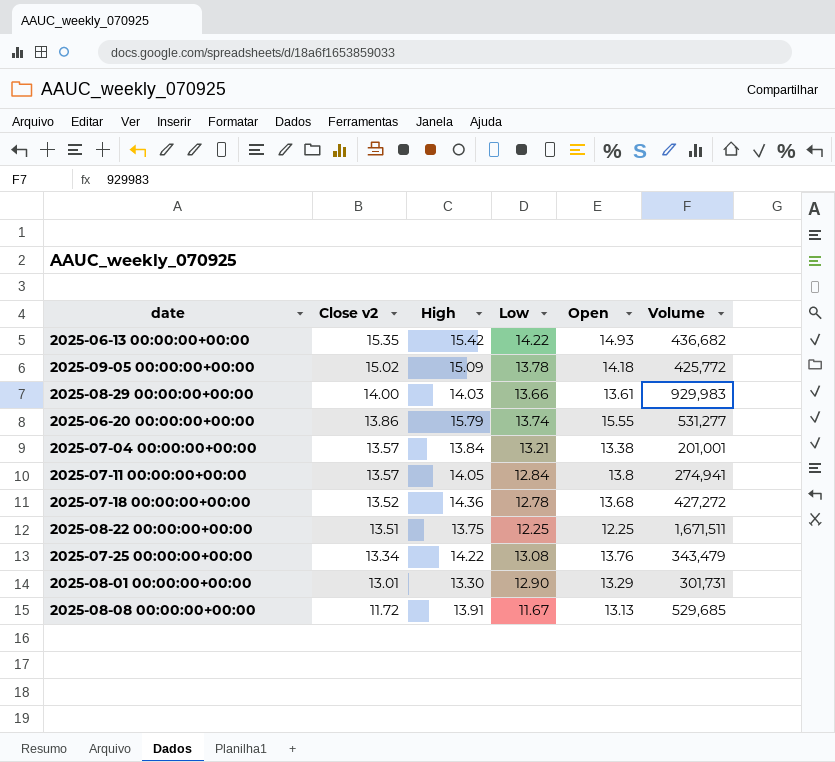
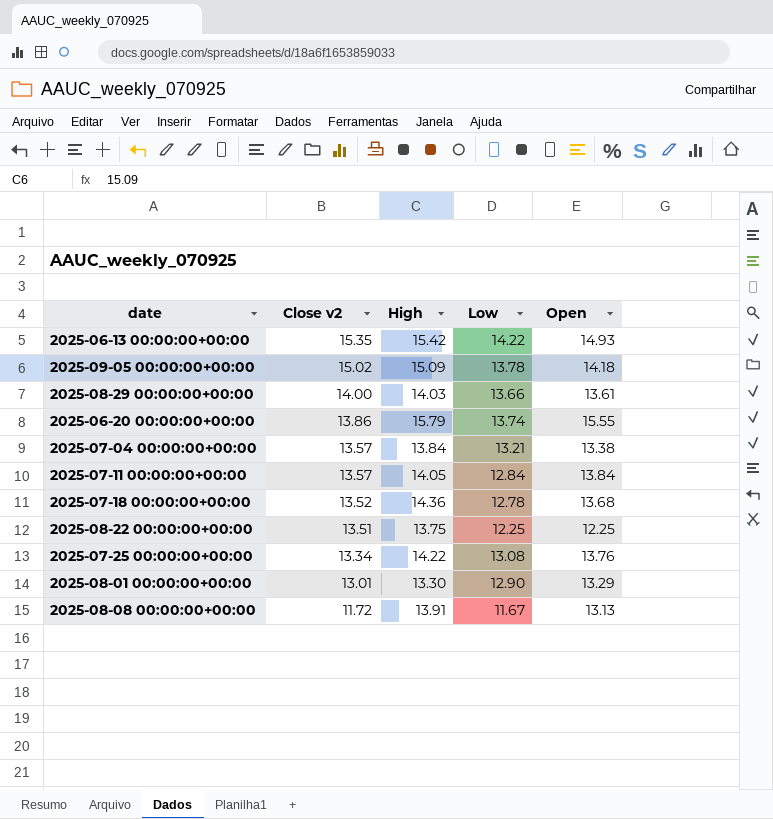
column Volume | position: 6 -> none
2025-07-11 00:00:00+00:00 | Open: 13.8 -> 13.84

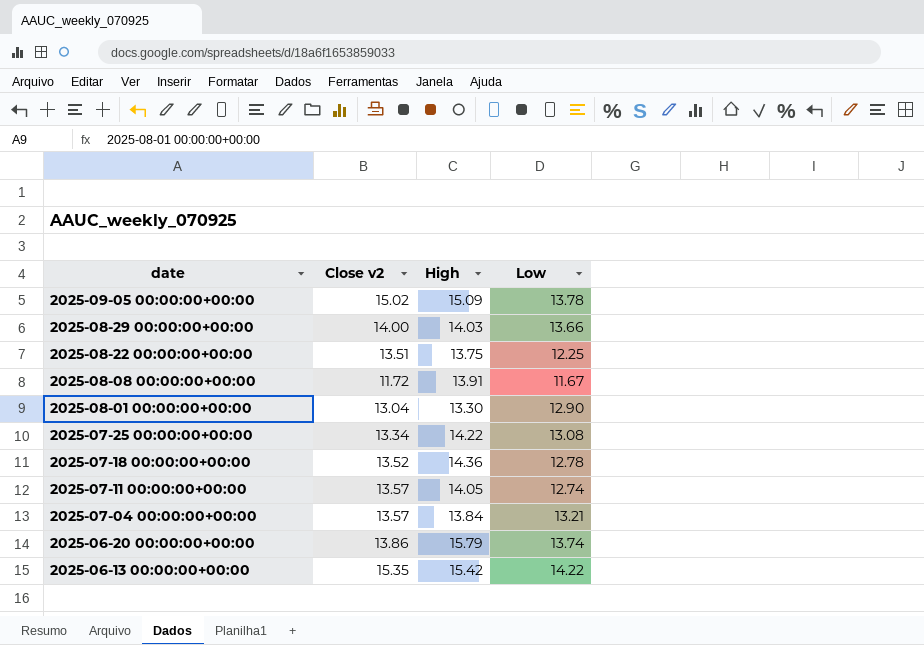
row order: Close v2 descending -> date descending
column Open | position: 5 -> none
2025-08-01 00:00:00+00:00 | Close v2: 13.01 -> 13.04
2025-07-11 00:00:00+00:00 | Low: 12.84 -> 12.74

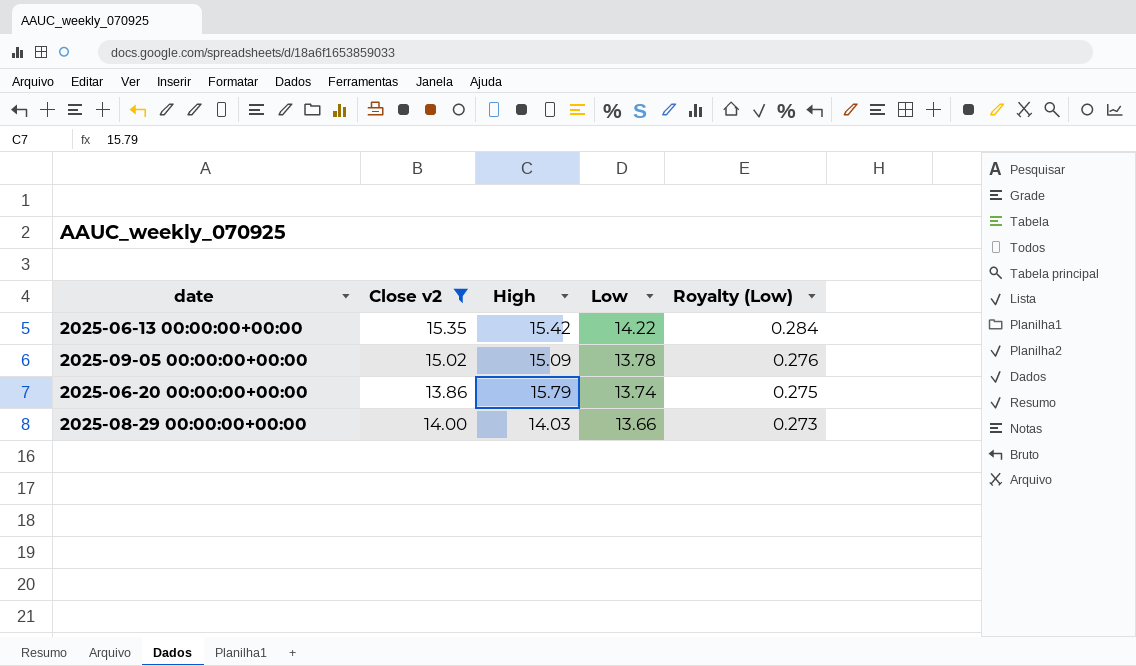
filter: none -> Close v2 >= 13.86
row order: date descending -> Low descending
column Royalty (Low) | formula: none -> [Low] * 0.02

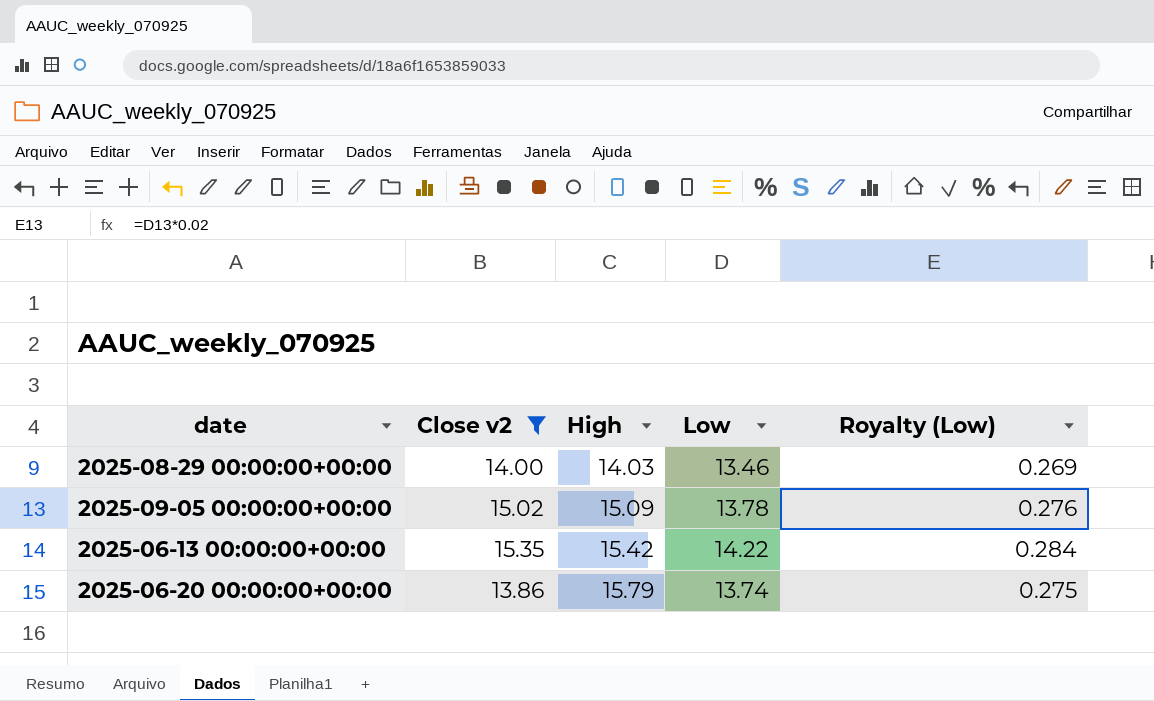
row order: Low descending -> High ascending
2025-08-29 00:00:00+00:00 | Low: 13.66 -> 13.46
2025-08-29 00:00:00+00:00 | Royalty (Low): 0.273 -> 0.269

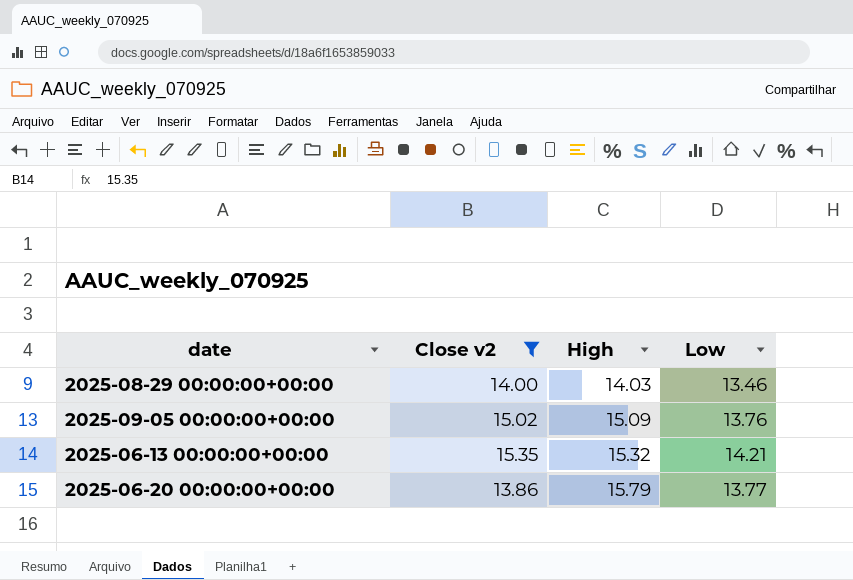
column Royalty (Low) | formula: [Low] * 0.02 -> none
2025-09-05 00:00:00+00:00 | Low: 13.78 -> 13.76
2025-06-13 00:00:00+00:00 | High: 15.42 -> 15.32
2025-06-13 00:00:00+00:00 | Low: 14.22 -> 14.21
2025-06-20 00:00:00+00:00 | Low: 13.74 -> 13.77

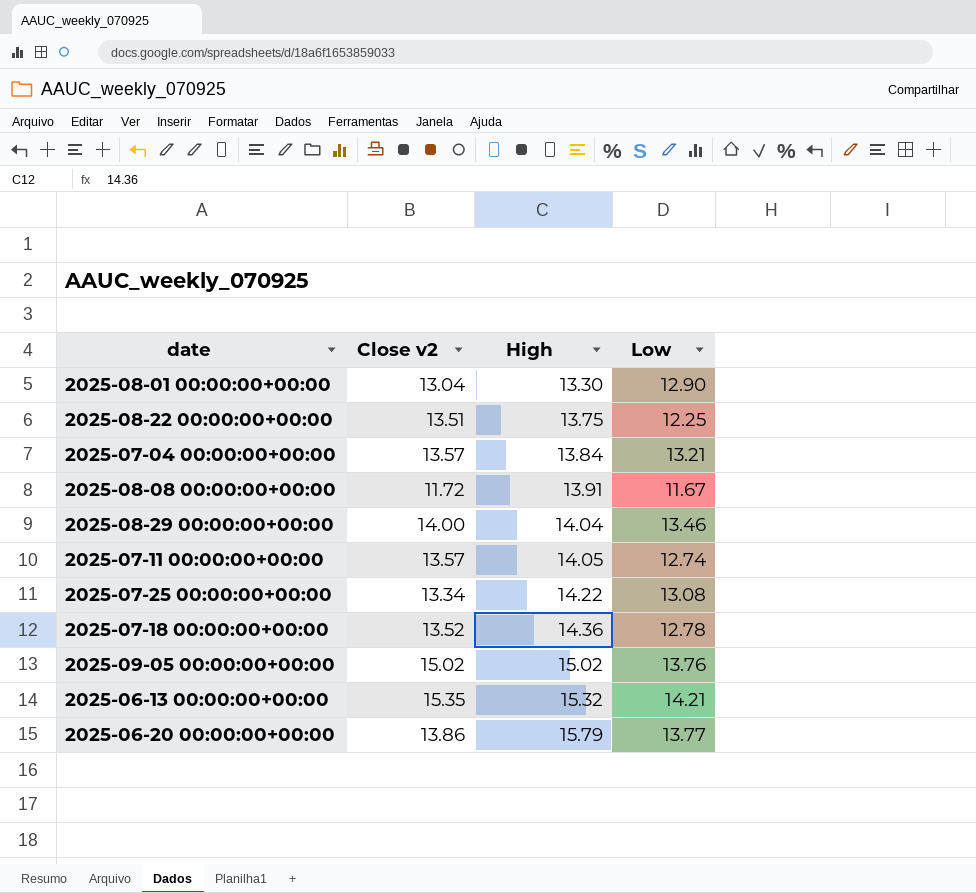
filter: Close v2 >= 13.86 -> none
2025-08-29 00:00:00+00:00 | High: 14.03 -> 14.04
2025-09-05 00:00:00+00:00 | High: 15.09 -> 15.02

